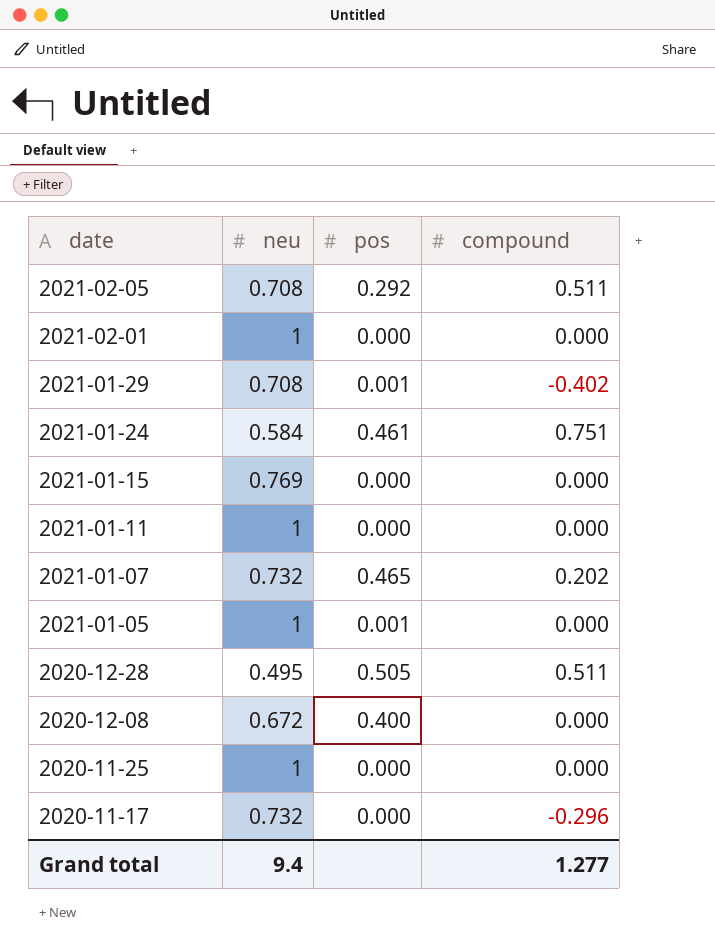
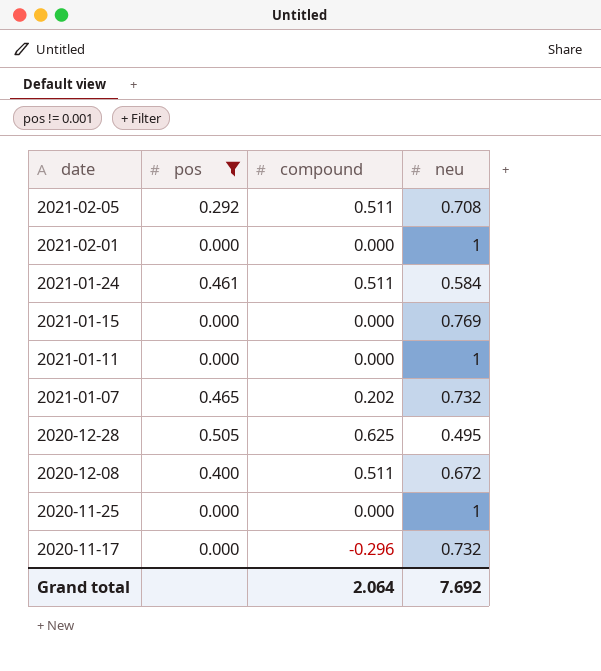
filter: none -> pos != 0.001
column neu | position: 2 -> 4
2021-01-24 | compound: 0.751 -> 0.511
2020-12-28 | compound: 0.511 -> 0.625
2020-12-08 | compound: 0.000 -> 0.511
Grand total | compound: 1.277 -> 2.064
Grand total | neu: 9.4 -> 7.692

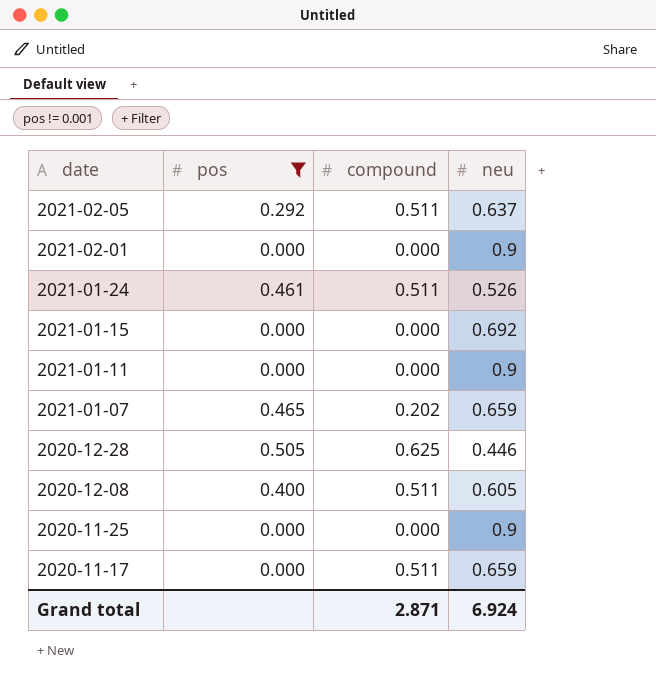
2021-02-05 | neu: 0.708 -> 0.637
2021-02-01 | neu: 1 -> 0.9
2021-01-24 | neu: 0.584 -> 0.526
2021-01-15 | neu: 0.769 -> 0.692
2021-01-11 | neu: 1 -> 0.9
2021-01-07 | neu: 0.732 -> 0.659
2020-12-28 | neu: 0.495 -> 0.446
2020-12-08 | neu: 0.672 -> 0.605
2020-11-25 | neu: 1 -> 0.9
2020-11-17 | compound: -0.296 -> 0.511
2020-11-17 | neu: 0.732 -> 0.659
Grand total | compound: 2.064 -> 2.871
Grand total | neu: 7.692 -> 6.924

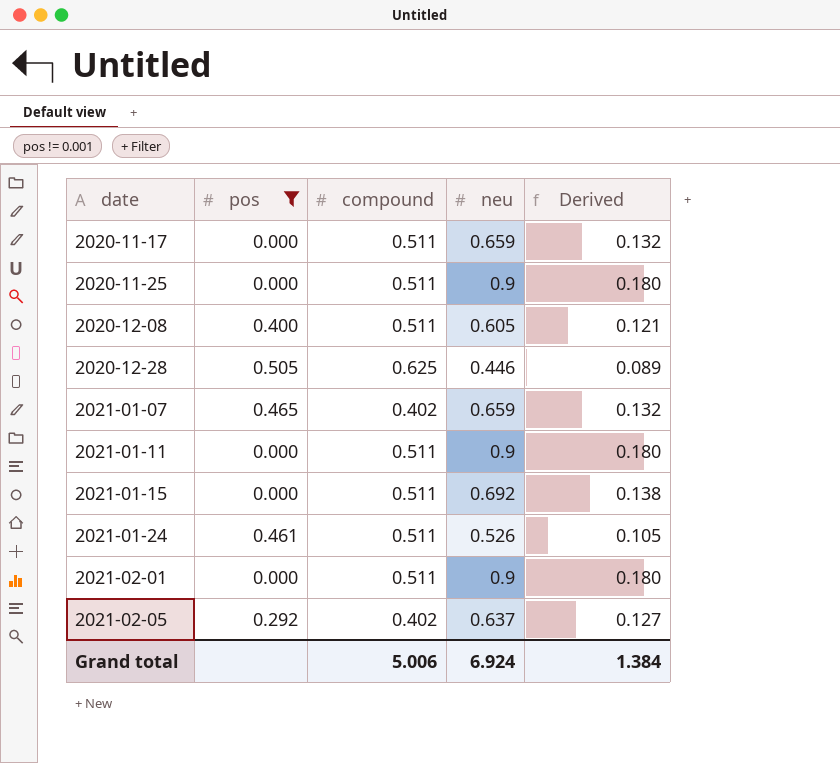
row order: date descending -> date ascending
column Derived | formula: none -> [neu] * 0.2
2020-11-25 | compound: 0.000 -> 0.511
2021-01-07 | compound: 0.202 -> 0.402
2021-01-11 | compound: 0.000 -> 0.511
2021-01-15 | compound: 0.000 -> 0.511
2021-02-01 | compound: 0.000 -> 0.511
2021-02-05 | compound: 0.511 -> 0.402
Grand total | compound: 2.871 -> 5.006

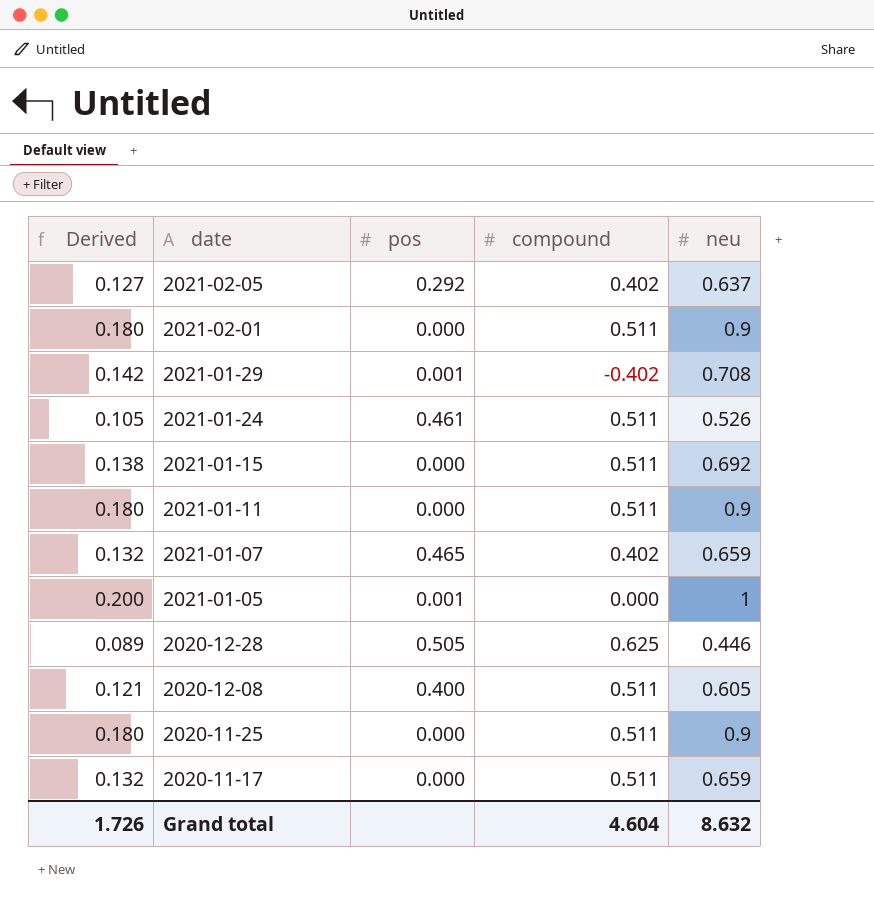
filter: pos != 0.001 -> none
row order: date ascending -> date descending
column Derived | position: 5 -> 1
Grand total | Derived: 1.384 -> 1.726
Grand total | compound: 5.006 -> 4.604
Grand total | neu: 6.924 -> 8.632

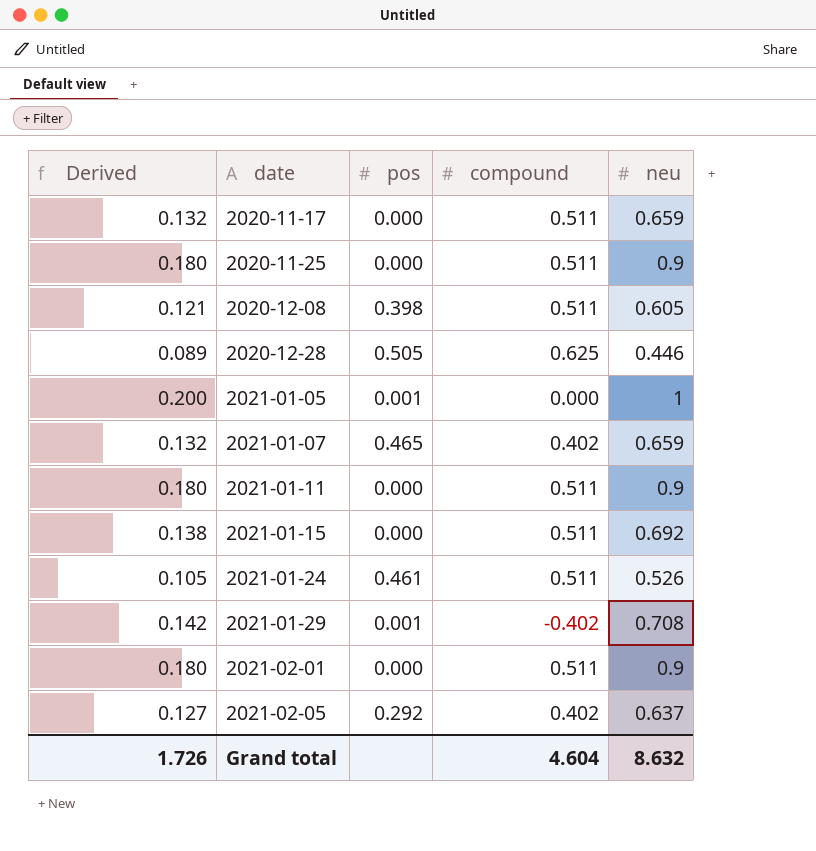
row order: date descending -> date ascending
2020-12-08 | pos: 0.400 -> 0.398

